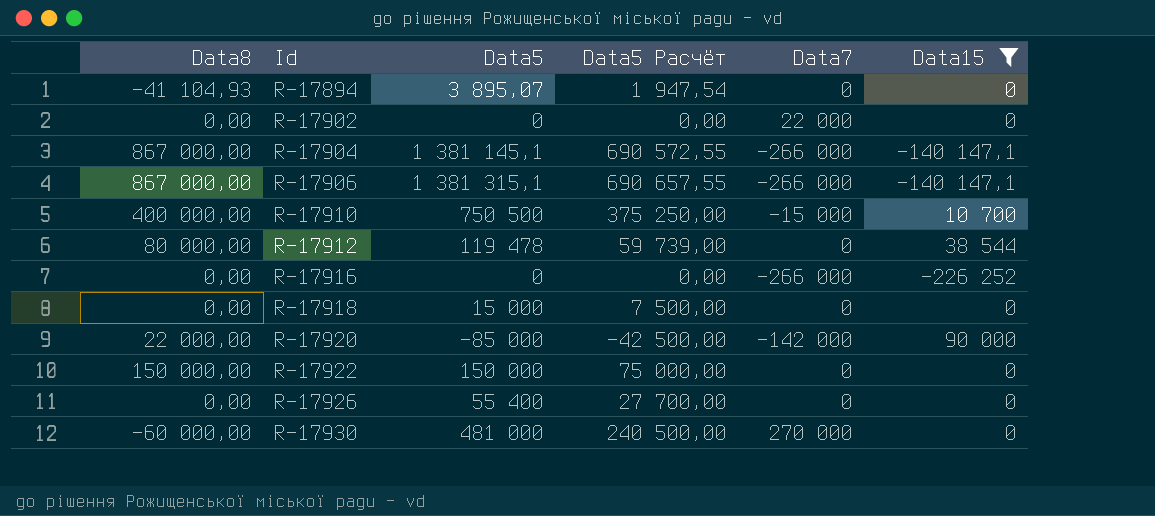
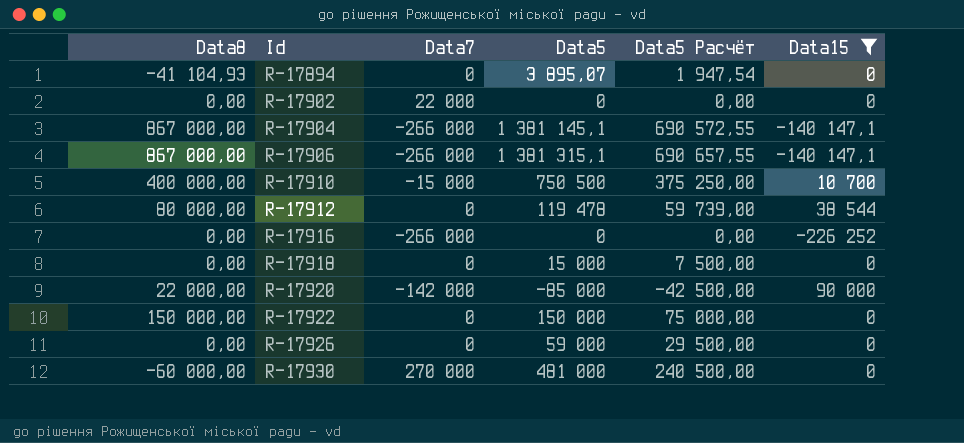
column Data7 | position: 5 -> 3
R-17926 | Data5: 55 400 -> 59 000
R-17926 | Data5 Расчёт: 27 700,00 -> 29 500,00

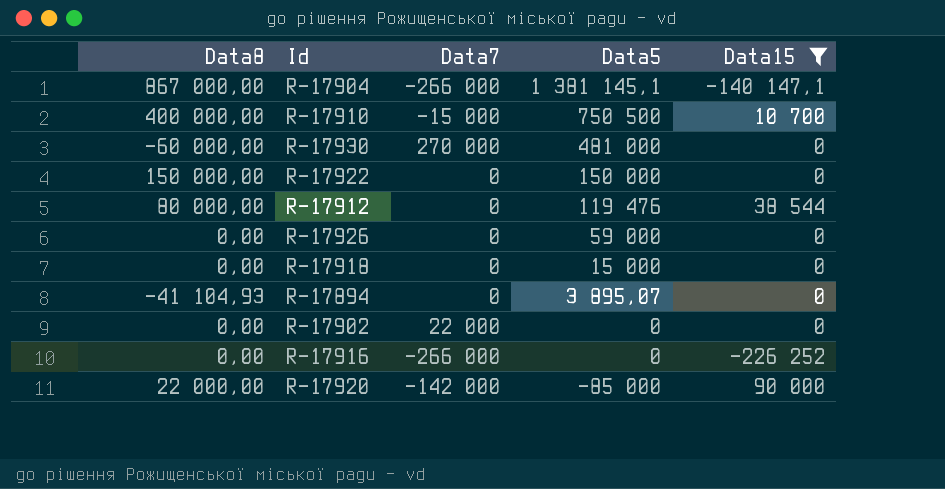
row order: Id ascending -> Data5 descending
column Data5 Расчёт | formula: [Data5] * 0,5 -> none
row R-17906: 867 000,00 | -266 000 | 1 381 315,1 | 690 657,55 | -140 147,1 -> none
R-17912 | Data5: 119 478 -> 119 476

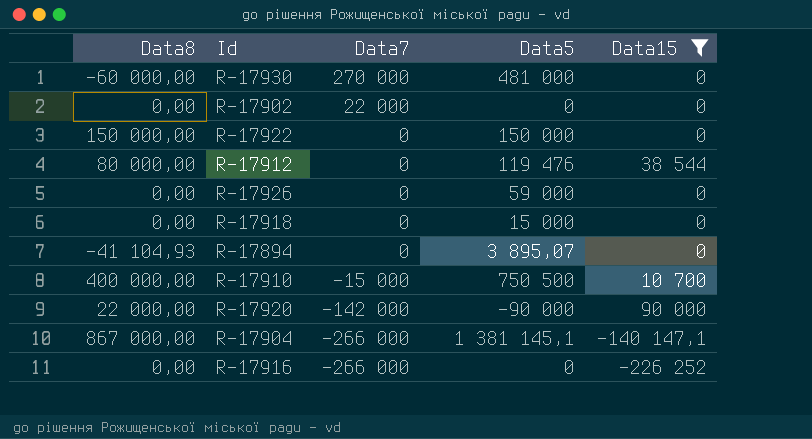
row order: Data5 descending -> Data7 descending
R-17920 | Data5: -85 000 -> -90 000

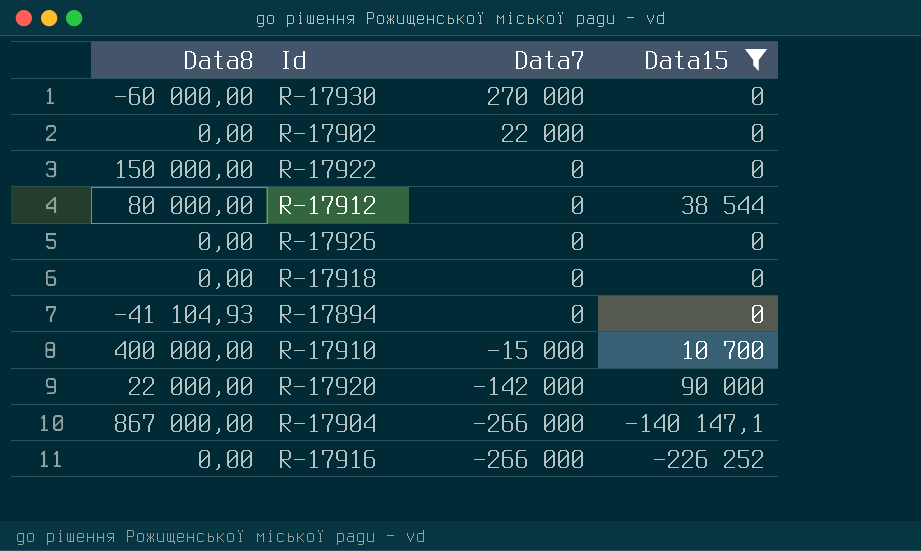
column Data5 | position: 4 -> none

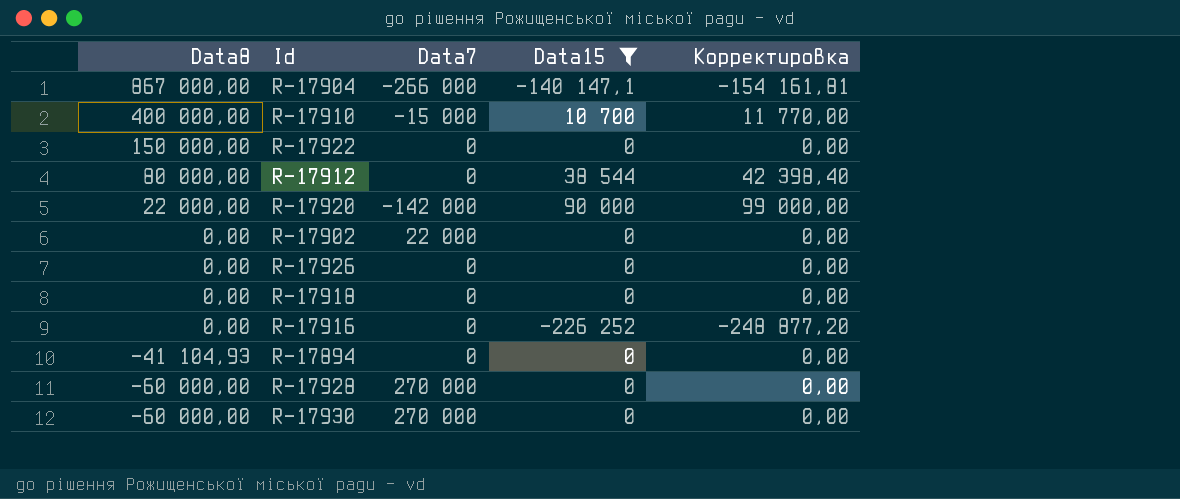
row order: Data7 descending -> Data8 descending
column Корректировка | formula: none -> [Data15] * 1,1
R-17916 | Data7: -266 000 -> 0
row R-17928: none -> -60 000,00 | 270 000 | 0 | 0,00

